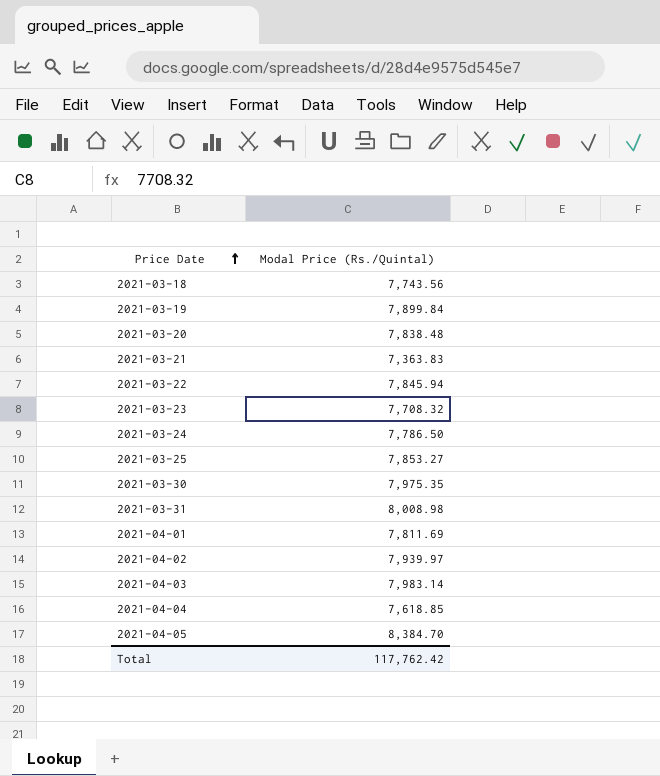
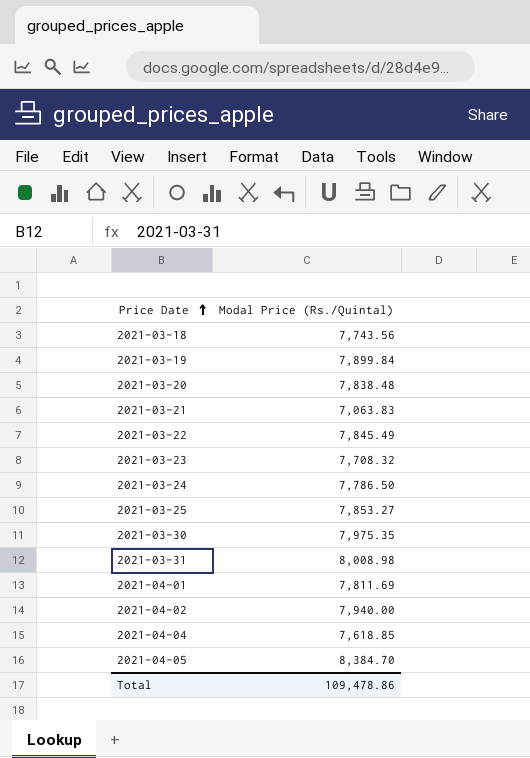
row 2021-04-03: 7,983.14 -> none
2021-03-21 | Modal Price (Rs./Quintal): 7,363.83 -> 7,063.83
2021-03-22 | Modal Price (Rs./Quintal): 7,845.94 -> 7,845.49
2021-04-02 | Modal Price (Rs./Quintal): 7,939.97 -> 7,940.00
Total | Modal Price (Rs./Quintal): 117,762.42 -> 109,478.86

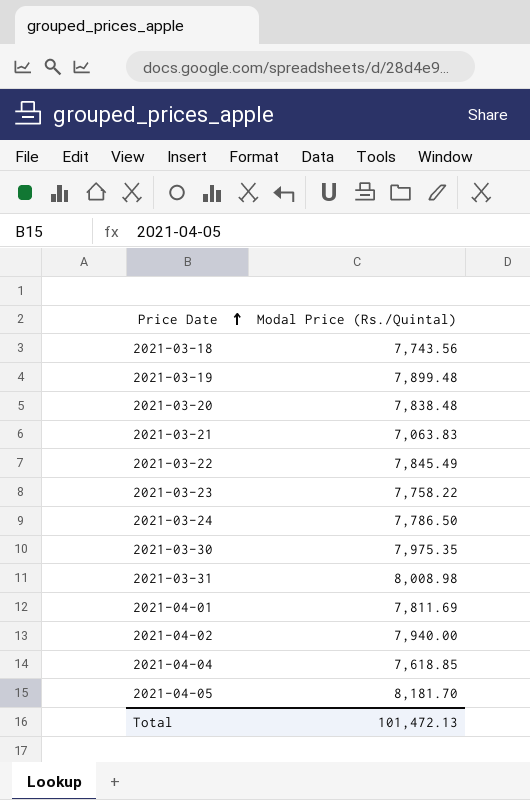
row 2021-03-25: 7,853.27 -> none
2021-03-19 | Modal Price (Rs./Quintal): 7,899.84 -> 7,899.48
2021-03-23 | Modal Price (Rs./Quintal): 7,708.32 -> 7,758.22
2021-04-05 | Modal Price (Rs./Quintal): 8,384.70 -> 8,181.70
Total | Modal Price (Rs./Quintal): 109,478.86 -> 101,472.13

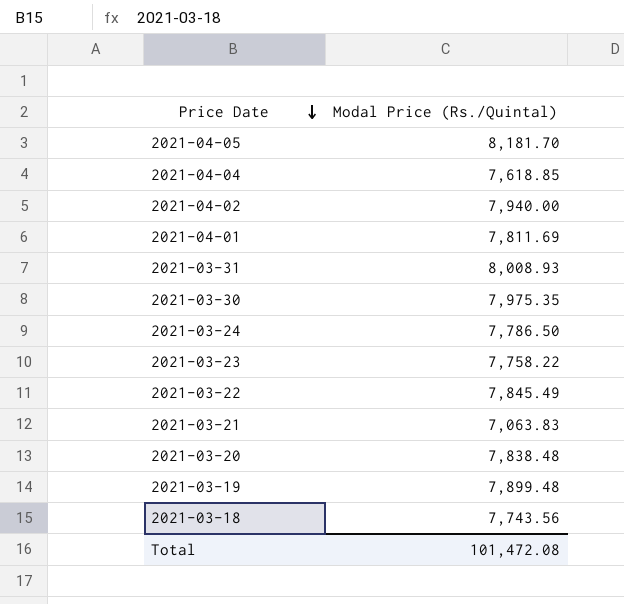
row order: Price Date ascending -> Price Date descending
2021-03-31 | Modal Price (Rs./Quintal): 8,008.98 -> 8,008.93
Total | Modal Price (Rs./Quintal): 101,472.13 -> 101,472.08

